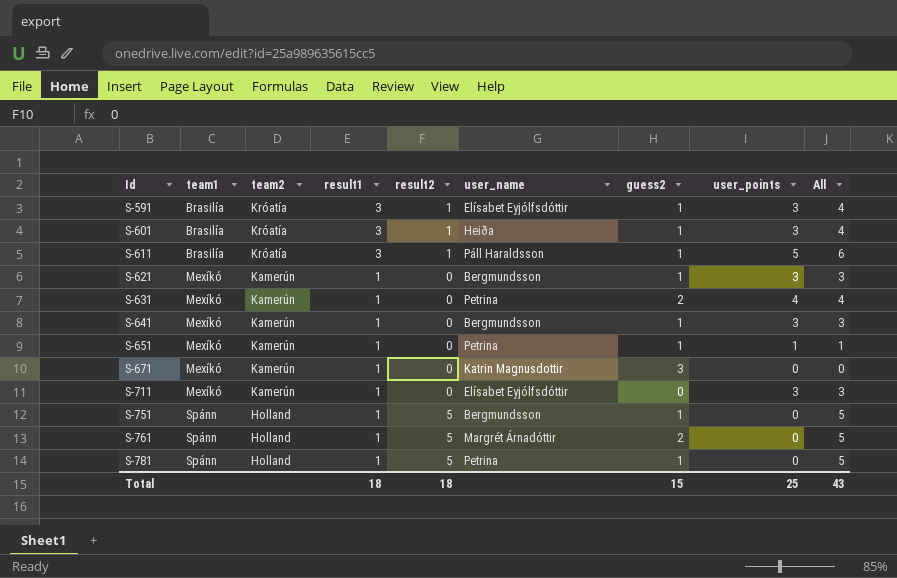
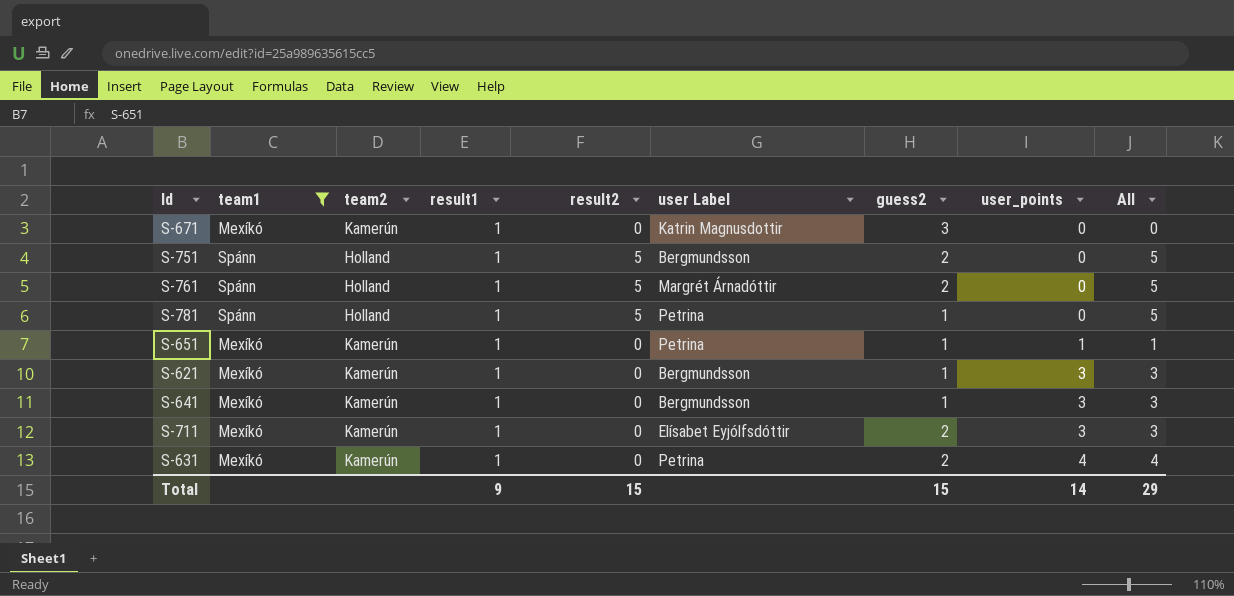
filter: none -> team1 != Brasilía
row order: Id ascending -> user_points ascending
column name: user_name -> user Label
S-751 | guess2: 1 -> 2
S-711 | guess2: 0 -> 2
Total | result1: 18 -> 9
Total | result2: 18 -> 15
Total | user_points: 25 -> 14
Total | All: 43 -> 29

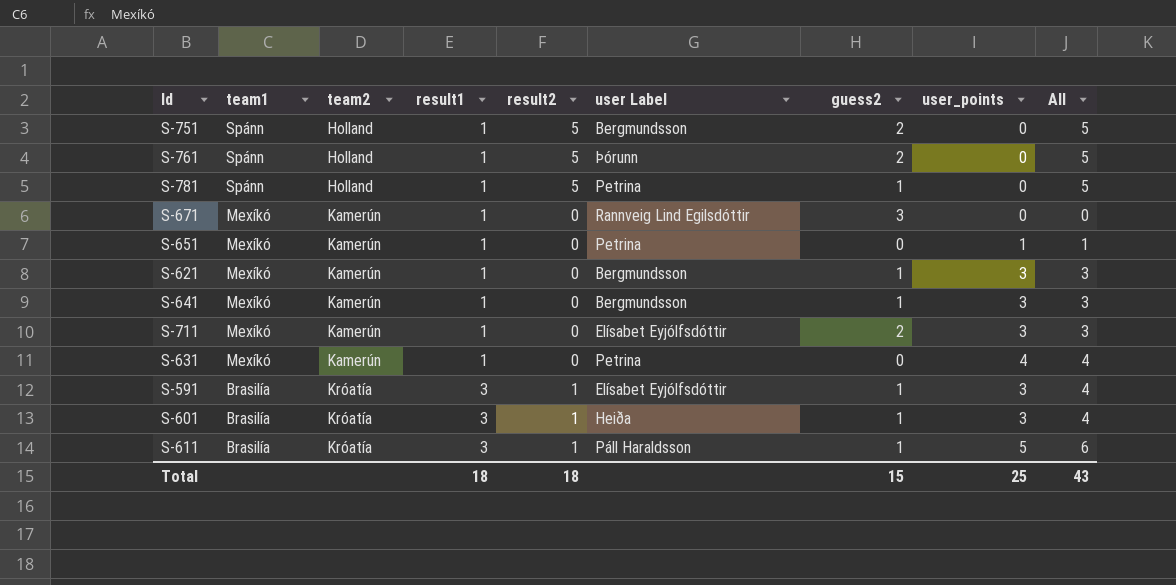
filter: team1 != Brasilía -> none
row order: user_points ascending -> team1 descending
S-761 | user Label: Margrét Árnadóttir -> Þórunn
S-671 | user Label: Katrin Magnusdottir -> Rannveig Lind Egilsdóttir
S-651 | guess2: 1 -> 0
S-631 | guess2: 2 -> 0
Total | result1: 9 -> 18
Total | result2: 15 -> 18
Total | user_points: 14 -> 25
Total | All: 29 -> 43

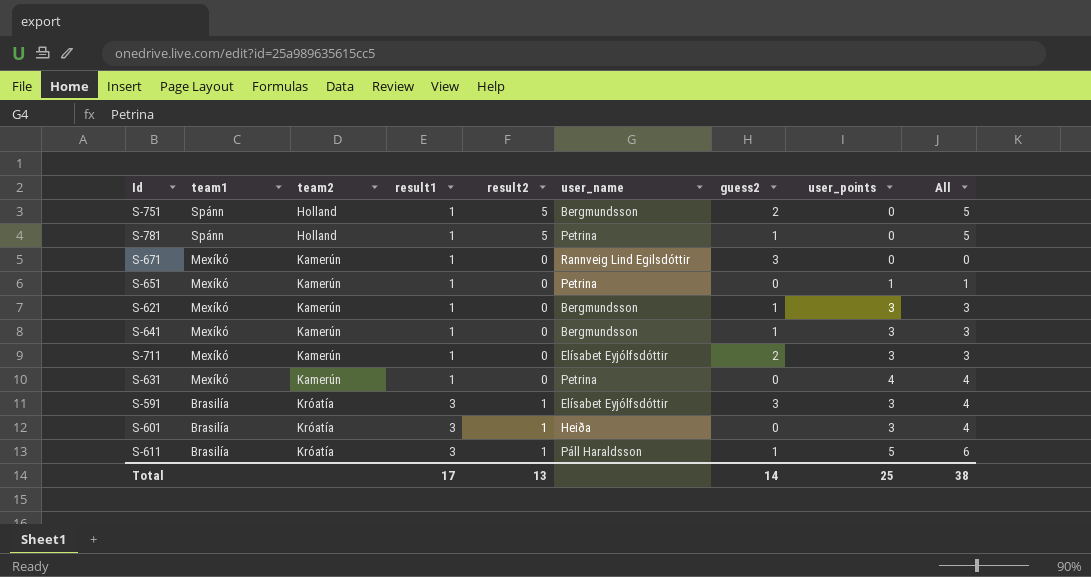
column name: user Label -> user_name
row S-761: Spánn | Holland | 1 | 5 | Þórunn | 2 | 0 | 5 -> none
S-591 | guess2: 1 -> 3
S-601 | guess2: 1 -> 0
Total | result1: 18 -> 17
Total | result2: 18 -> 13
Total | guess2: 15 -> 14
Total | All: 43 -> 38

